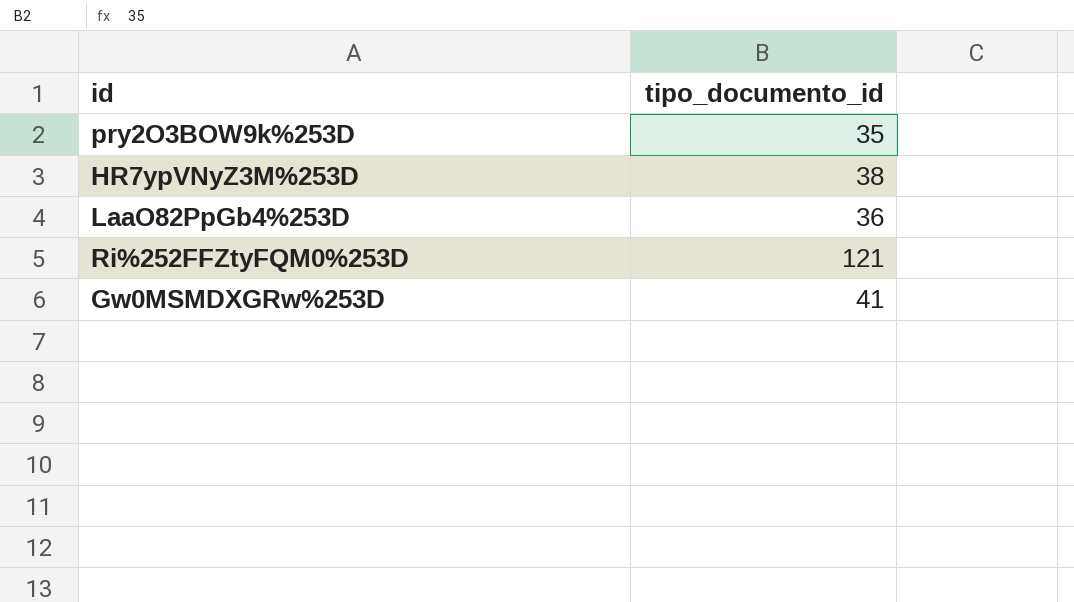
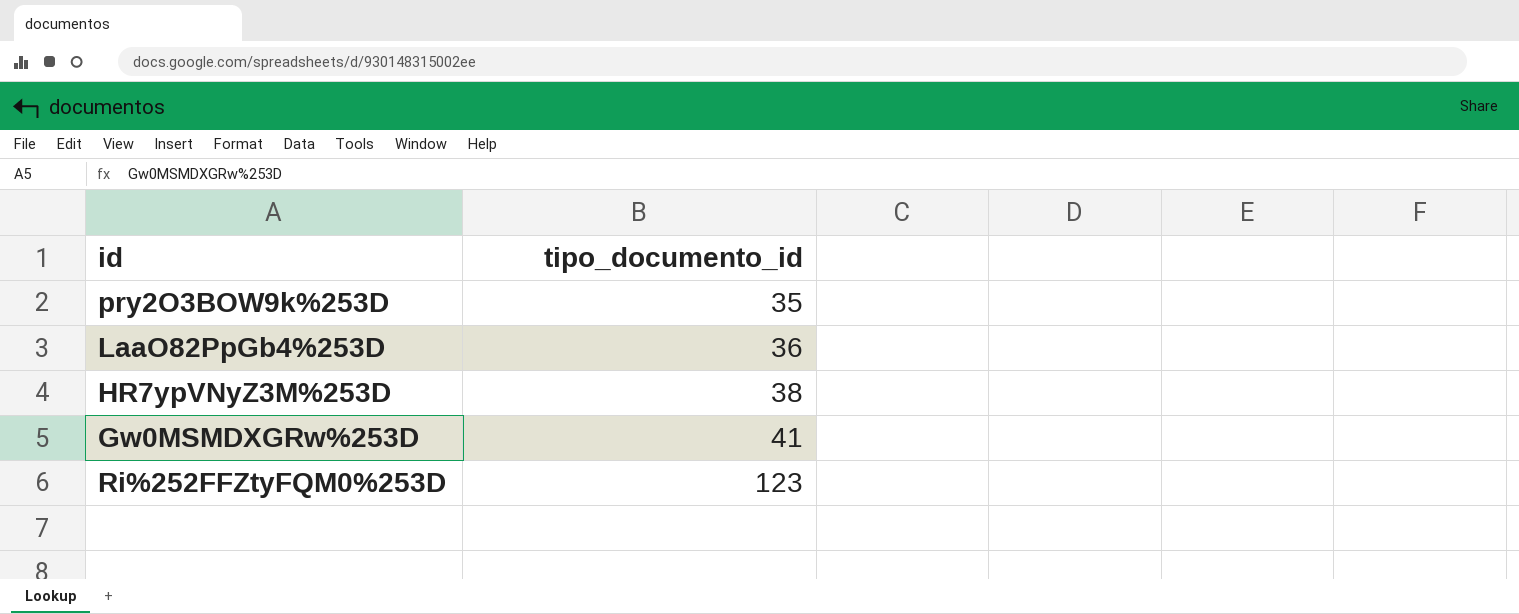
row order: none -> tipo_documento_id ascending
Ri%252FFZtyFQM0%253D | tipo_documento_id: 121 -> 123

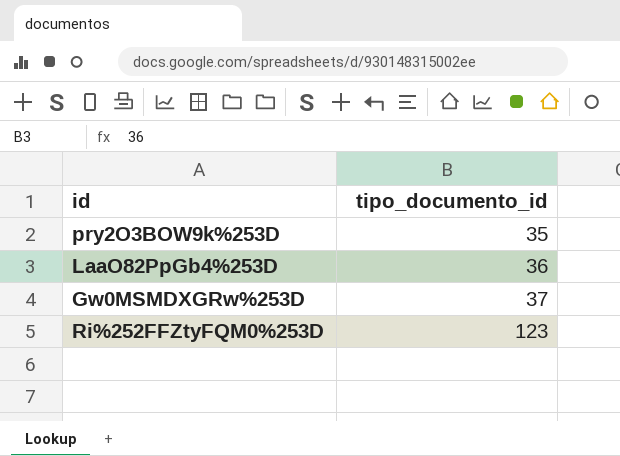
row HR7ypVNyZ3M%253D: 38 -> none
Gw0MSMDXGRw%253D | tipo_documento_id: 41 -> 37

